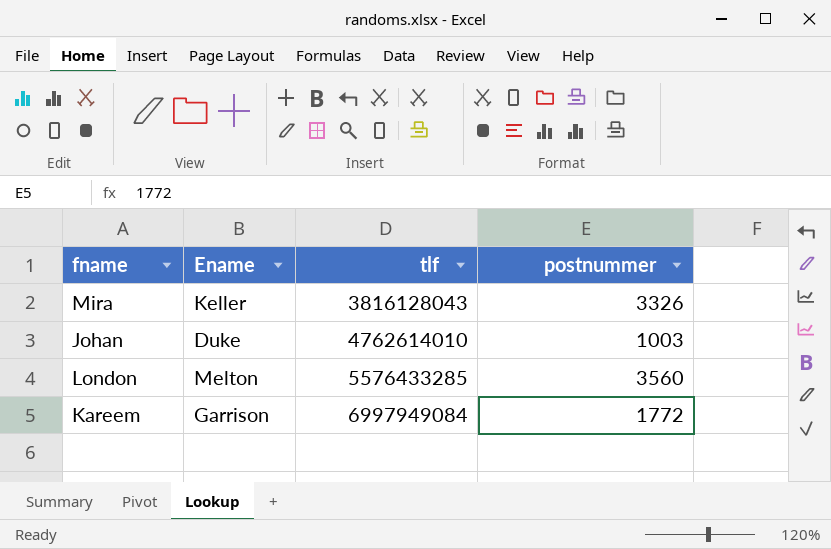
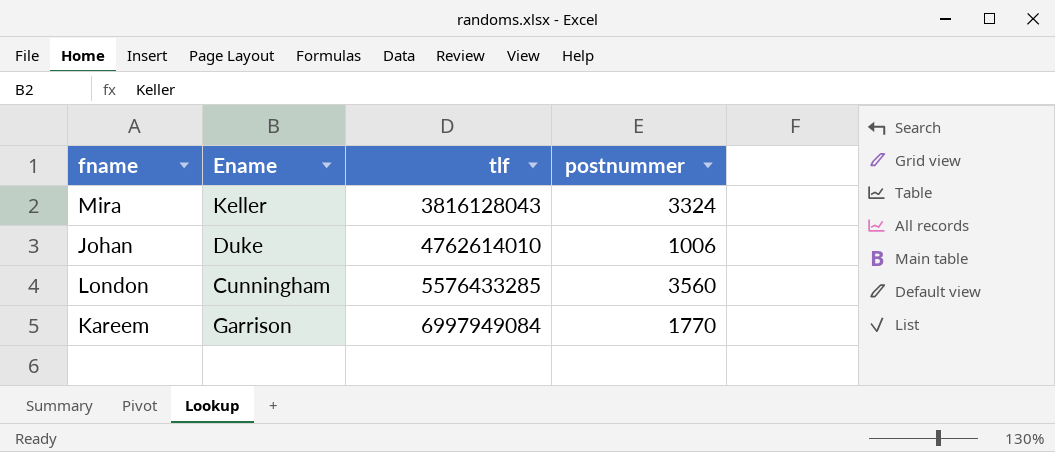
Mira | postnummer: 3326 -> 3324
Johan | postnummer: 1003 -> 1006
London | Ename: Melton -> Cunningham
Kareem | postnummer: 1772 -> 1770

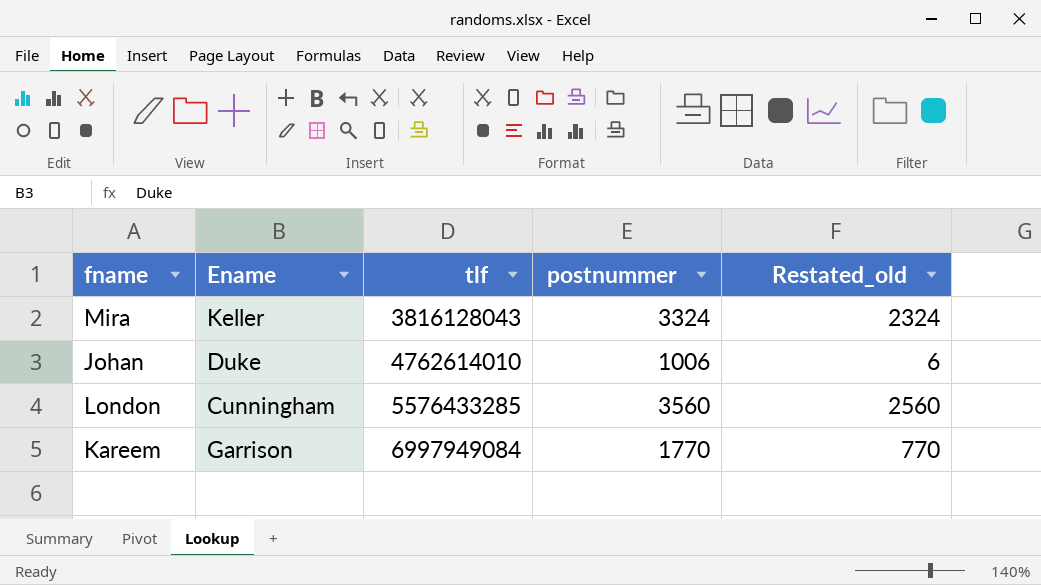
column Restated_old | formula: none -> [postnummer] - 1000

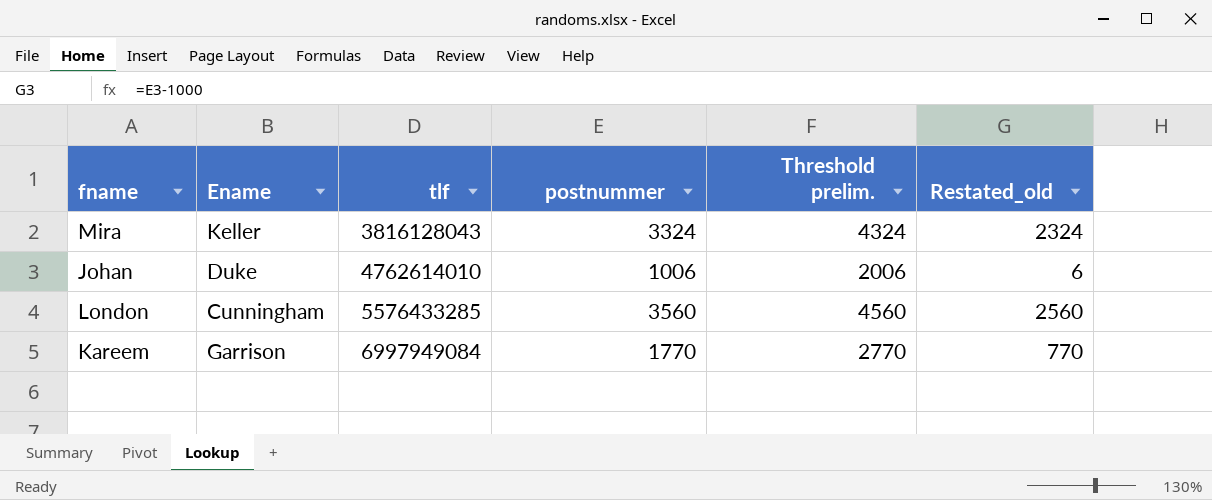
column Threshold prelim. | formula: none -> [postnummer] + 1000

